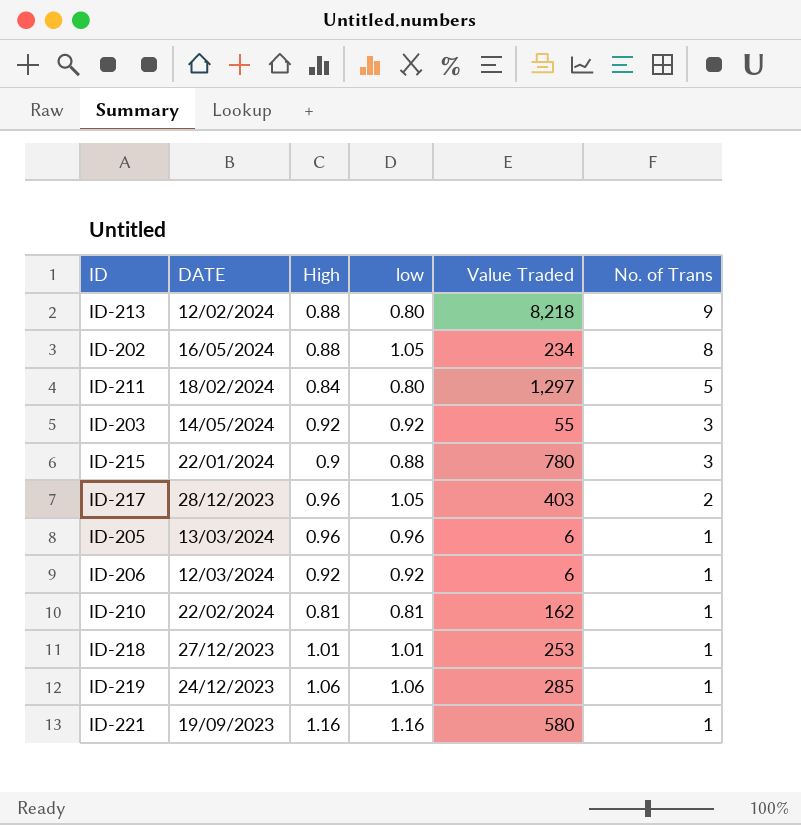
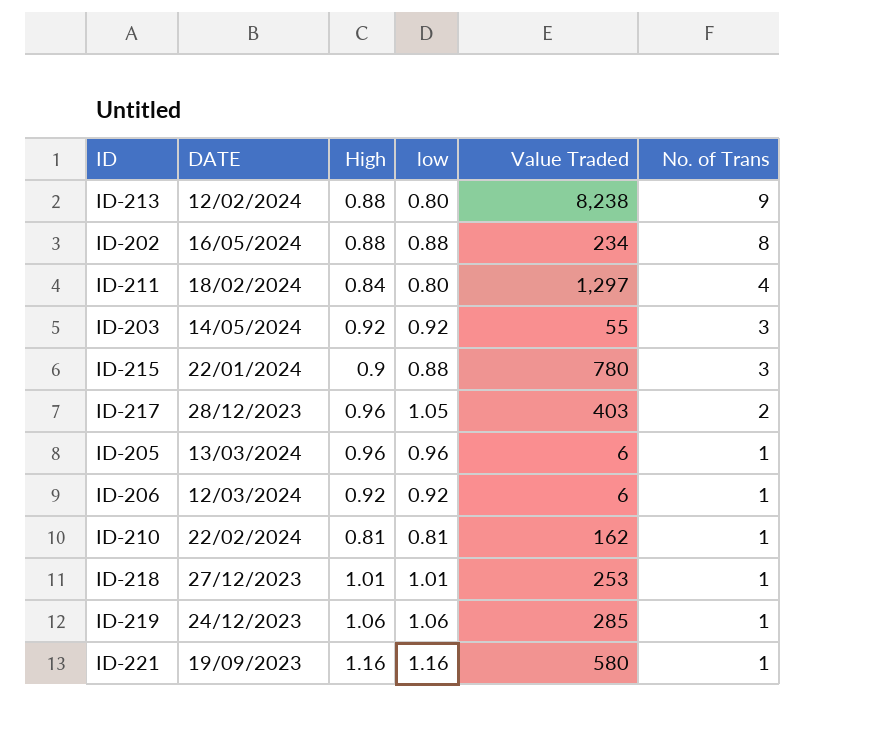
ID-213 | Value Traded: 8,218 -> 8,238
ID-202 | low: 1.05 -> 0.88
ID-211 | No. of Trans: 5 -> 4

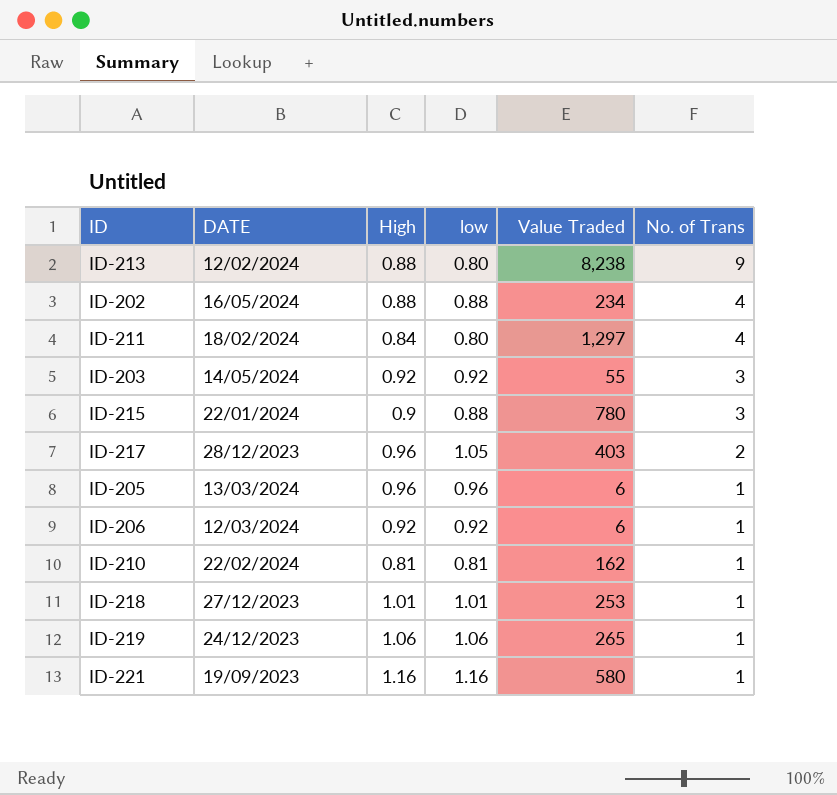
ID-202 | No. of Trans: 8 -> 4
ID-219 | Value Traded: 285 -> 265

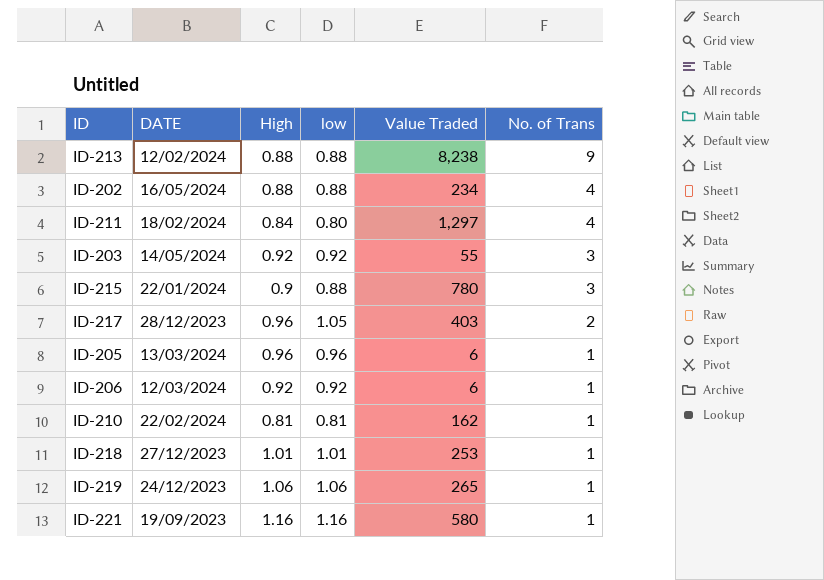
ID-213 | low: 0.80 -> 0.88

